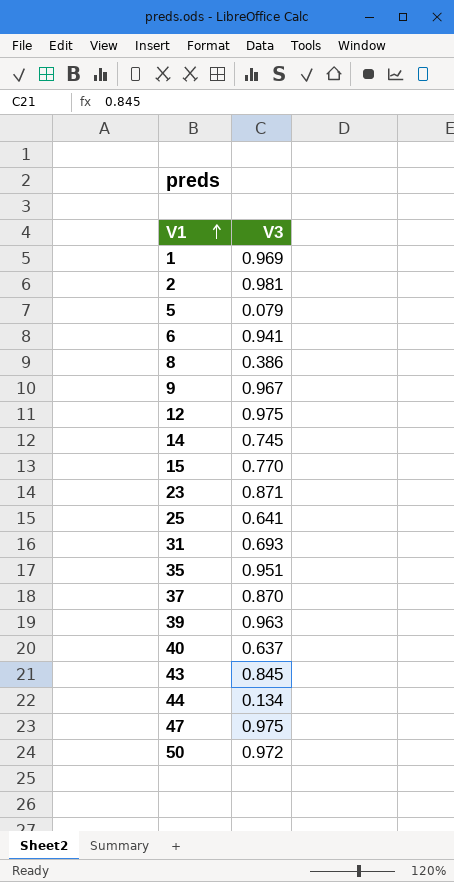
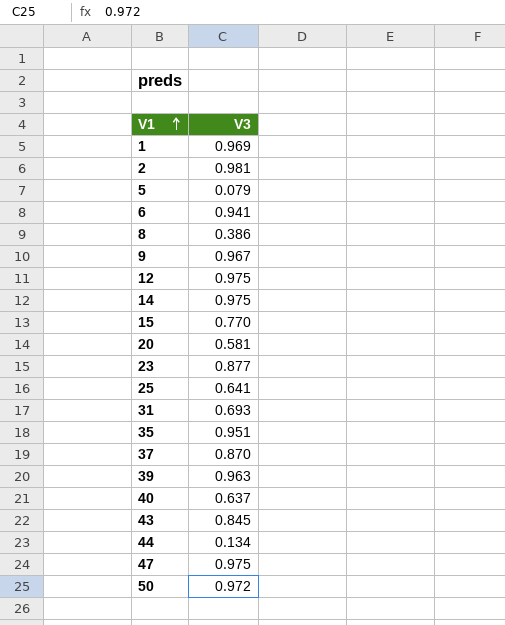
14 | V3: 0.745 -> 0.975
row 20: none -> 0.581
23 | V3: 0.871 -> 0.877

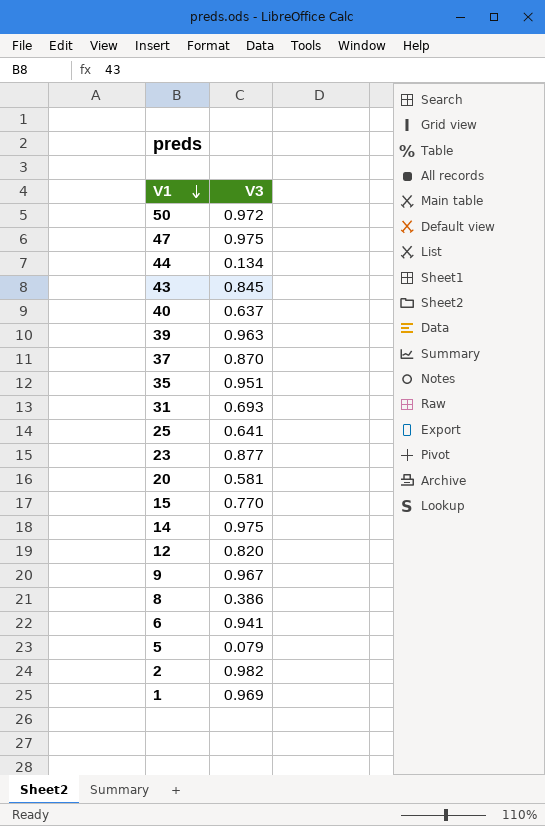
row order: V1 ascending -> V1 descending
12 | V3: 0.975 -> 0.820
2 | V3: 0.981 -> 0.982

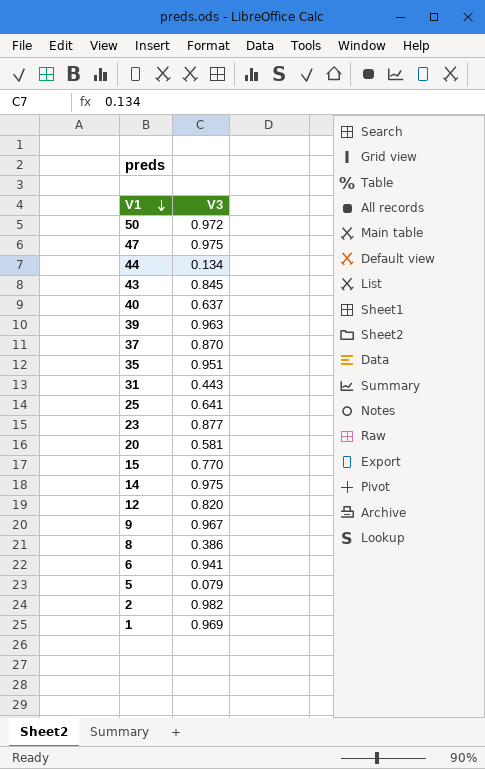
31 | V3: 0.693 -> 0.443

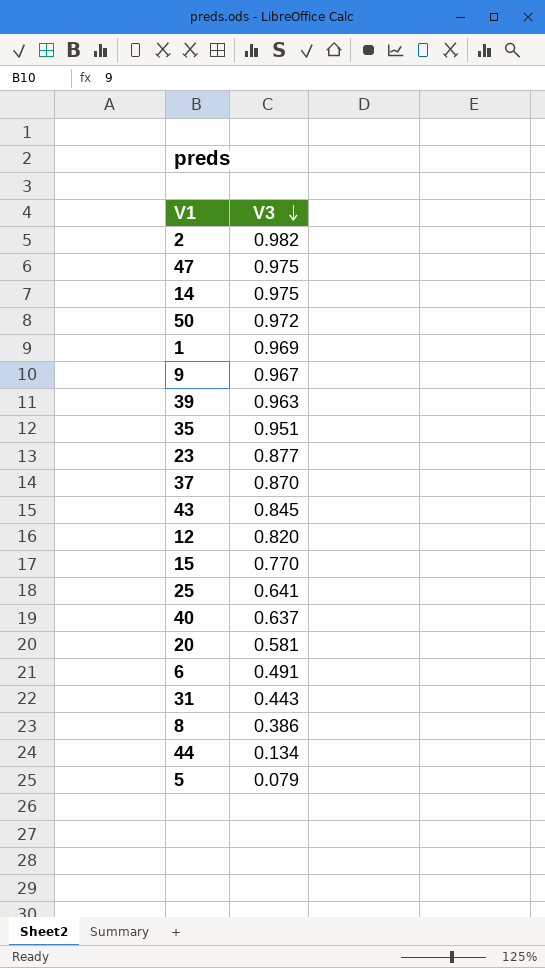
row order: V1 descending -> V3 descending
6 | V3: 0.941 -> 0.491

